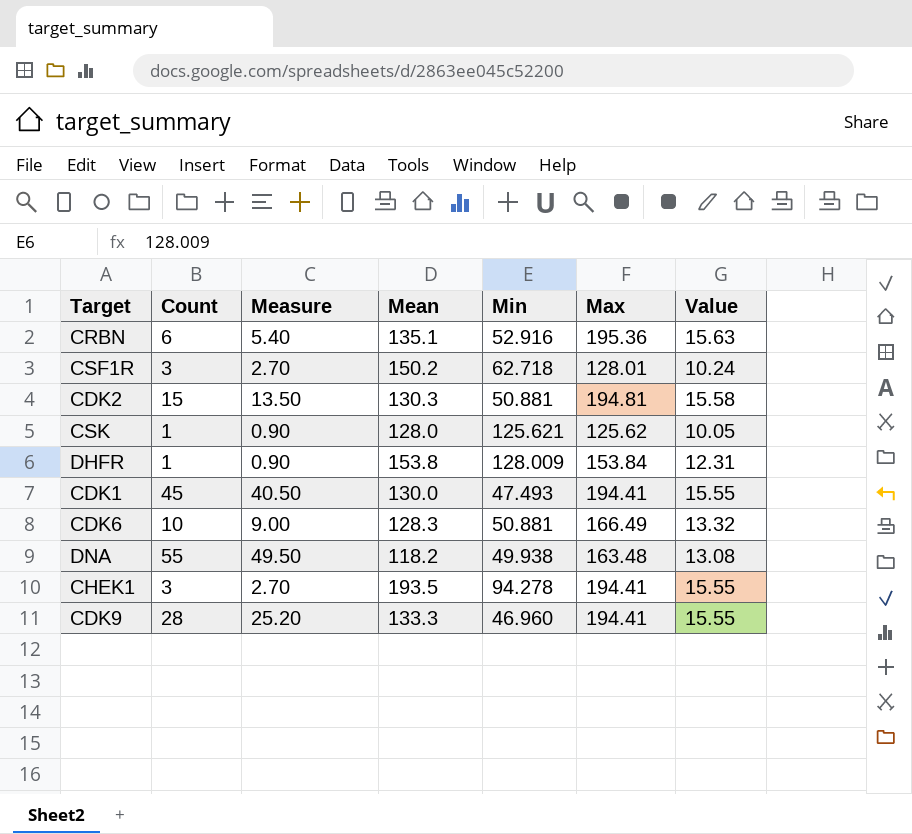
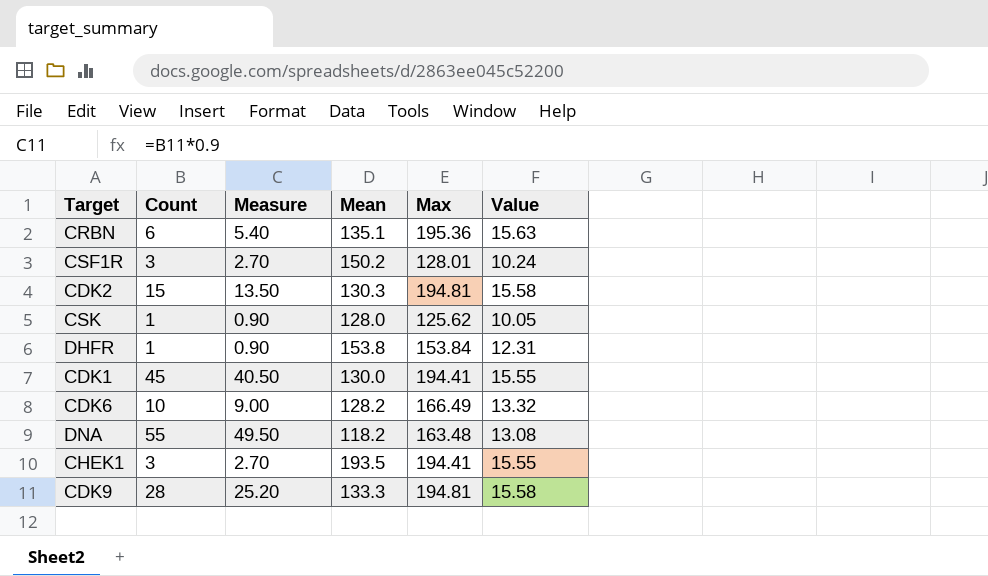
column Min | position: 5 -> none
CDK6 | Mean: 128.3 -> 128.2
CDK9 | Max: 194.41 -> 194.81
CDK9 | Value: 15.55 -> 15.58

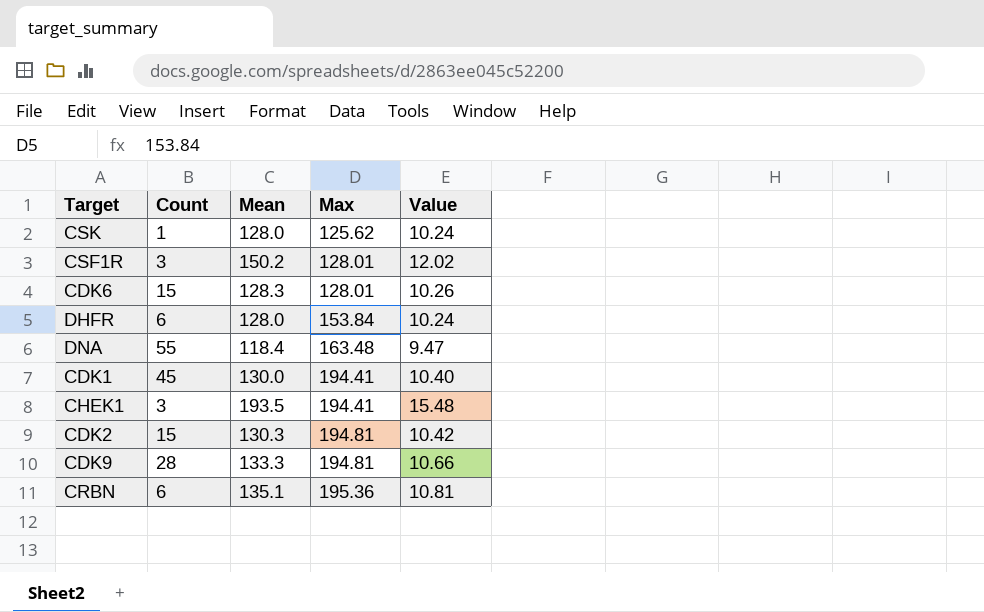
row order: none -> Max ascending
column Measure | formula: [Count] * 0.9 -> none
column Value | formula: [Max] * 0.08 -> [Mean] * 0.08
CDK6 | Count: 10 -> 15
CDK6 | Mean: 128.2 -> 128.3
CDK6 | Max: 166.49 -> 128.01
DHFR | Count: 1 -> 6
DHFR | Mean: 153.8 -> 128.0
DNA | Mean: 118.2 -> 118.4

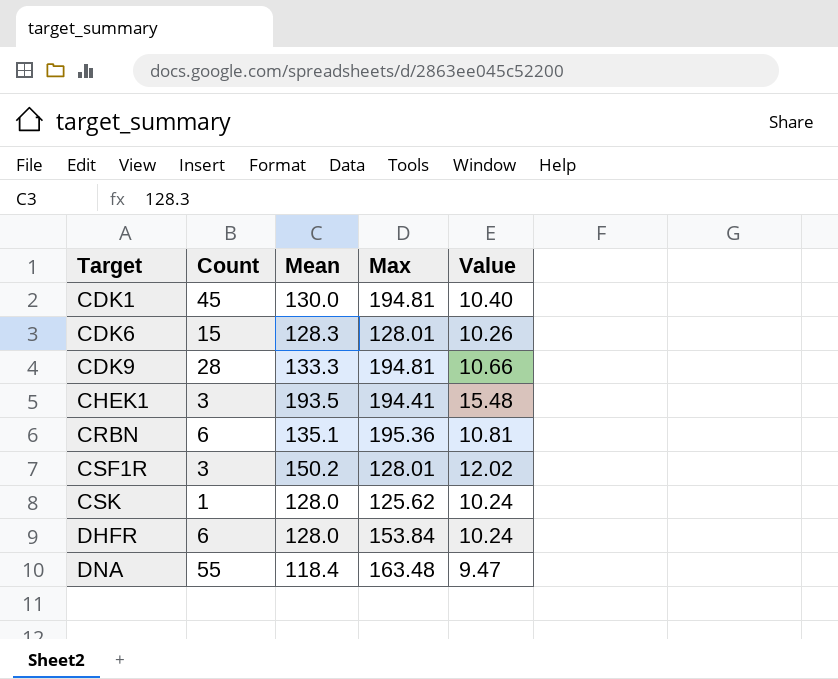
row order: Max ascending -> Target ascending
row CDK2: 15 | 130.3 | 194.81 | 10.42 -> none
CDK1 | Max: 194.41 -> 194.81

